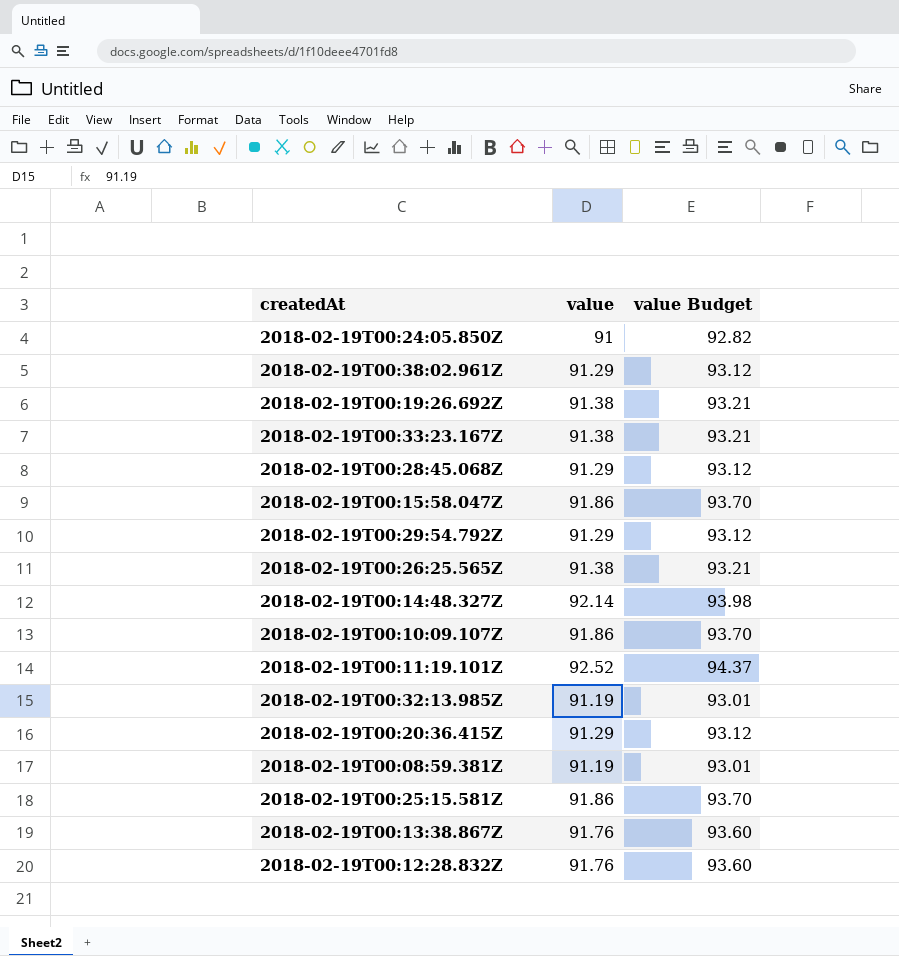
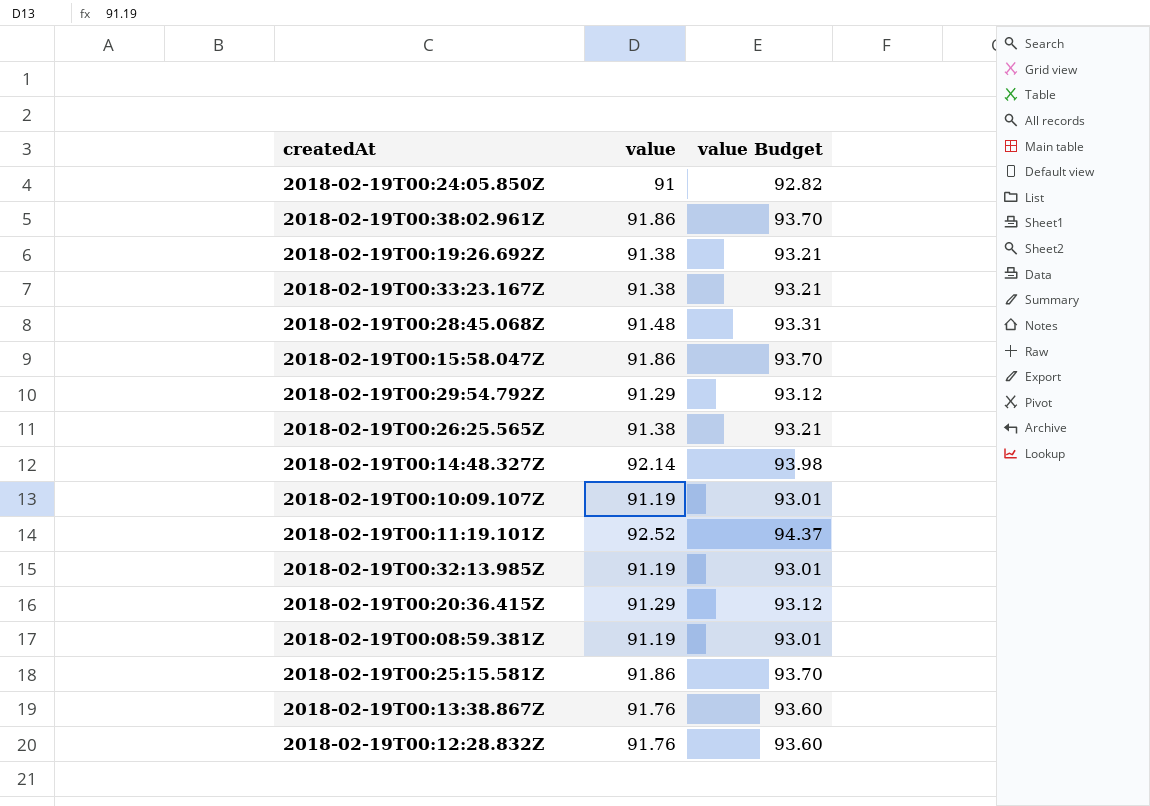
2018-02-19T00:38:02.961Z | value: 91.29 -> 91.86
2018-02-19T00:38:02.961Z | value Budget: 93.12 -> 93.70
2018-02-19T00:28:45.068Z | value: 91.29 -> 91.48
2018-02-19T00:28:45.068Z | value Budget: 93.12 -> 93.31
2018-02-19T00:10:09.107Z | value: 91.86 -> 91.19
2018-02-19T00:10:09.107Z | value Budget: 93.70 -> 93.01

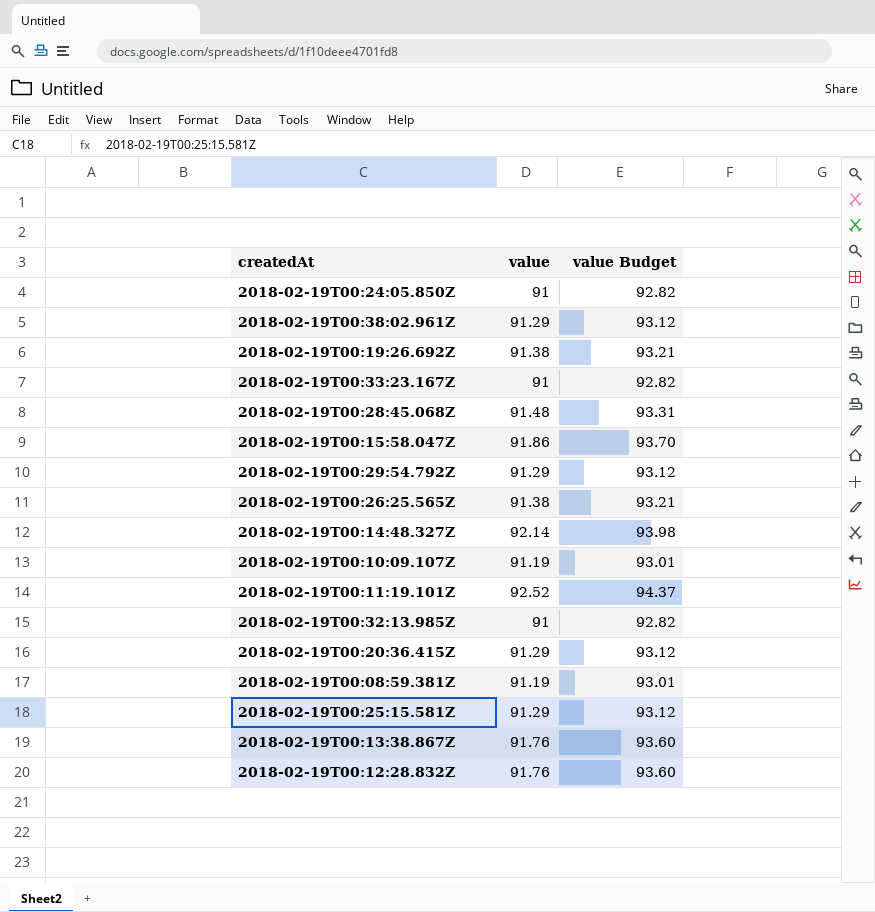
2018-02-19T00:38:02.961Z | value: 91.86 -> 91.29
2018-02-19T00:38:02.961Z | value Budget: 93.70 -> 93.12
2018-02-19T00:33:23.167Z | value: 91.38 -> 91
2018-02-19T00:33:23.167Z | value Budget: 93.21 -> 92.82
2018-02-19T00:32:13.985Z | value: 91.19 -> 91
2018-02-19T00:32:13.985Z | value Budget: 93.01 -> 92.82
2018-02-19T00:25:15.581Z | value: 91.86 -> 91.29
2018-02-19T00:25:15.581Z | value Budget: 93.70 -> 93.12

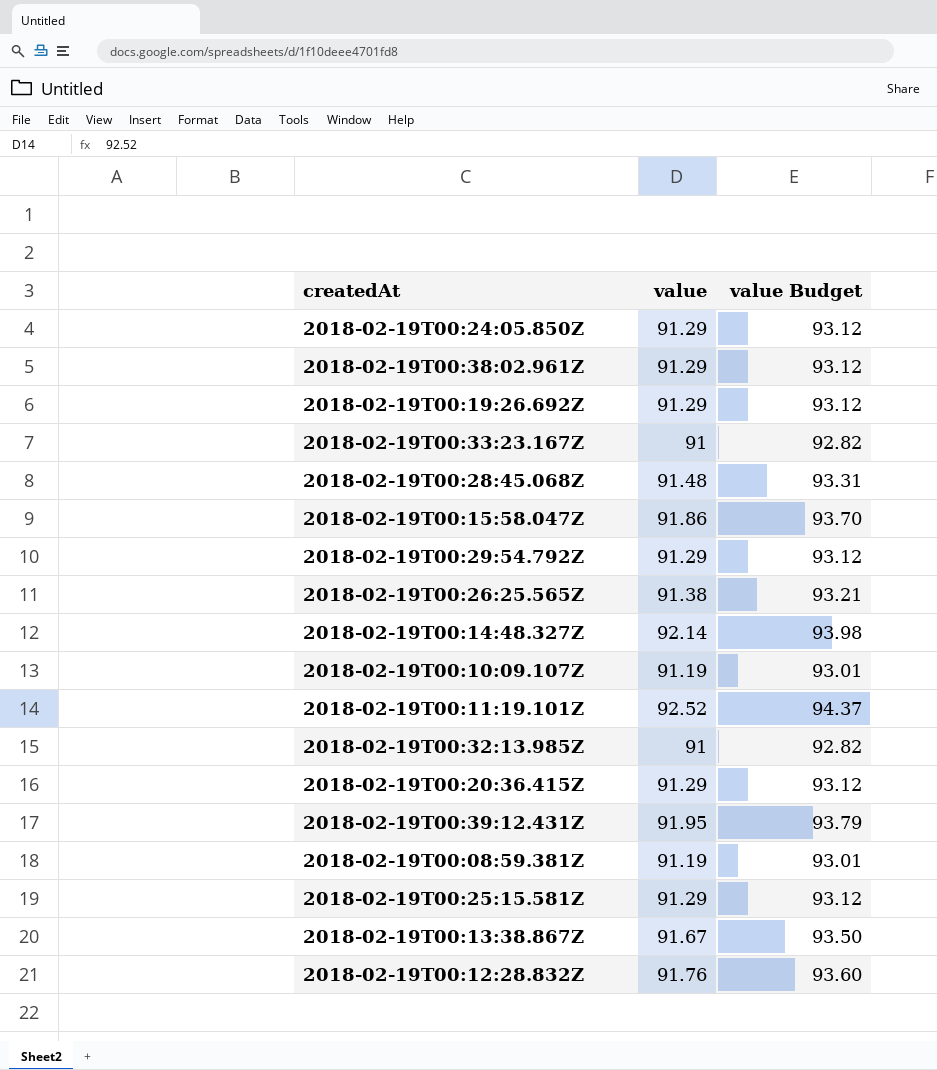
2018-02-19T00:24:05.850Z | value: 91 -> 91.29
2018-02-19T00:24:05.850Z | value Budget: 92.82 -> 93.12
2018-02-19T00:19:26.692Z | value: 91.38 -> 91.29
2018-02-19T00:19:26.692Z | value Budget: 93.21 -> 93.12
row 2018-02-19T00:39:12.431Z: none -> 91.95 | 93.79
2018-02-19T00:13:38.867Z | value: 91.76 -> 91.67
2018-02-19T00:13:38.867Z | value Budget: 93.60 -> 93.50

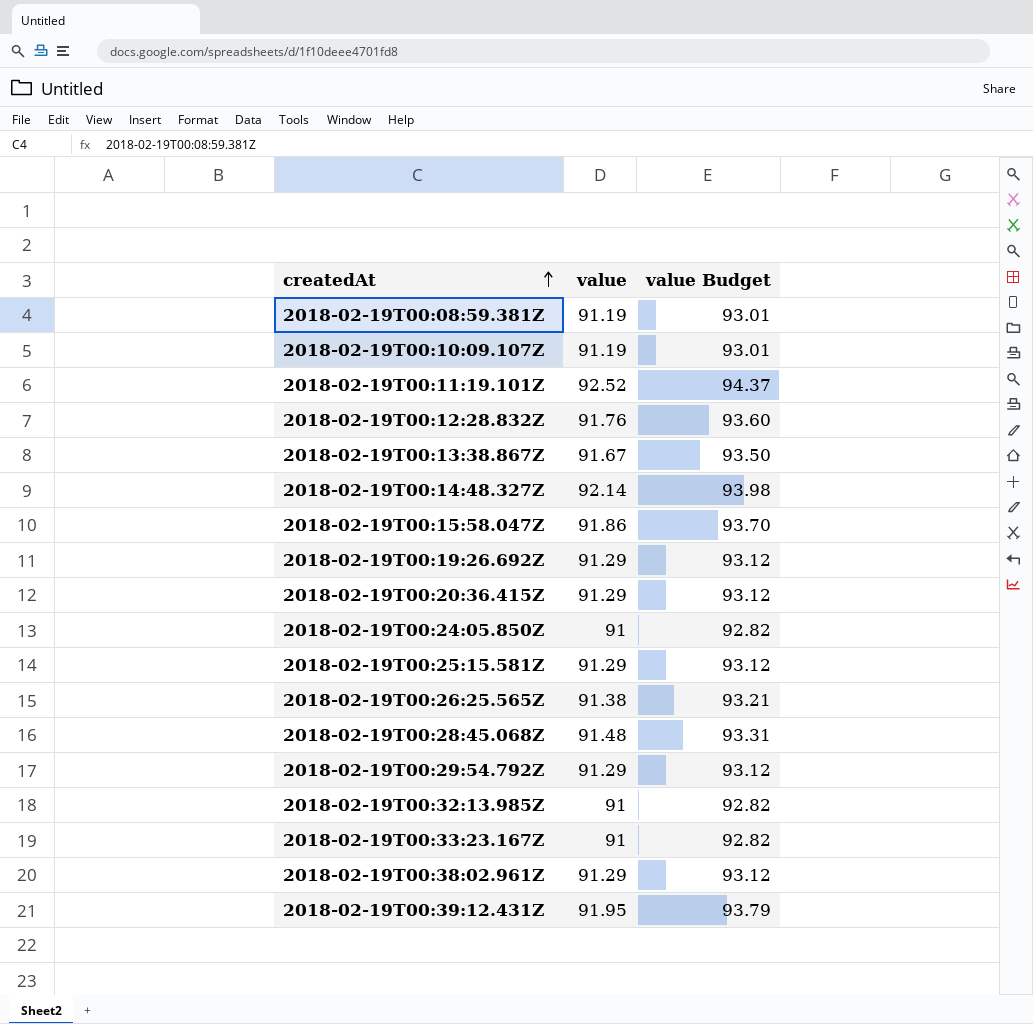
row order: none -> createdAt ascending
2018-02-19T00:24:05.850Z | value: 91.29 -> 91
2018-02-19T00:24:05.850Z | value Budget: 93.12 -> 92.82

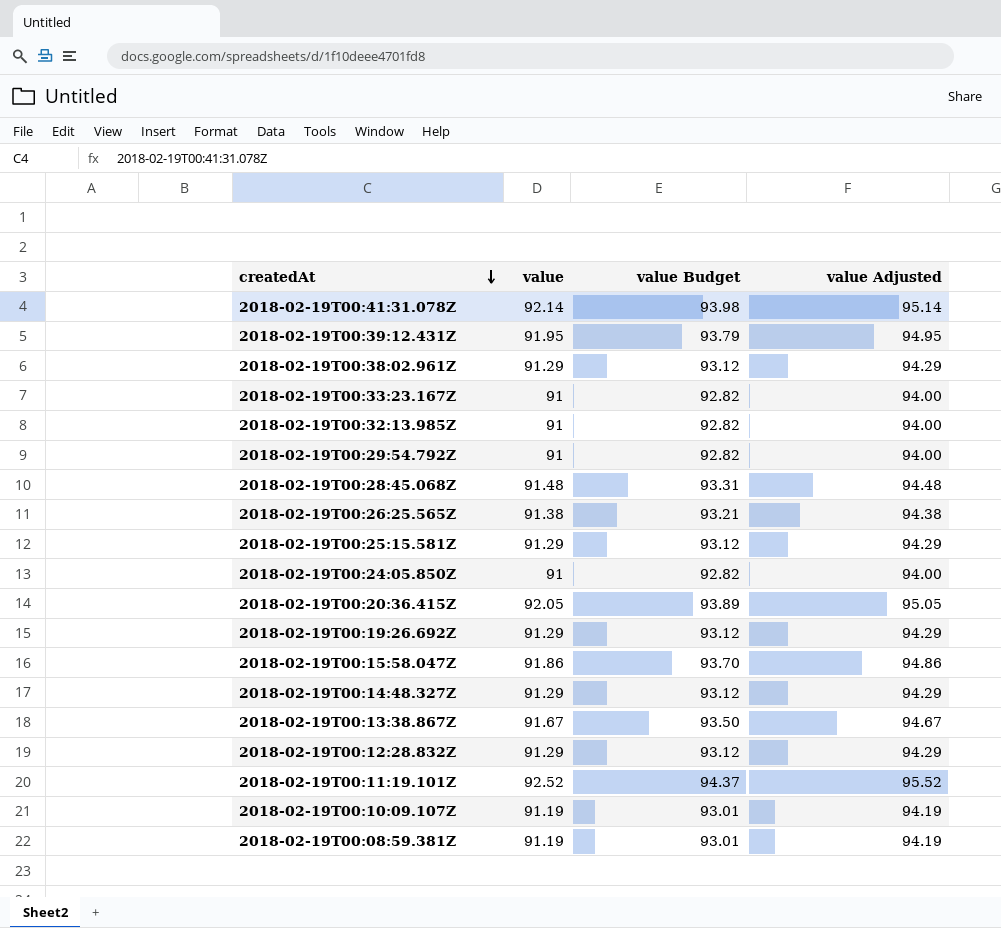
row order: createdAt ascending -> createdAt descending
column value Adjusted | formula: none -> [value] + 3
row 2018-02-19T00:41:31.078Z: none -> 92.14 | 93.98 | 95.14
2018-02-19T00:29:54.792Z | value: 91.29 -> 91
2018-02-19T00:29:54.792Z | value Budget: 93.12 -> 92.82
2018-02-19T00:20:36.415Z | value: 91.29 -> 92.05
2018-02-19T00:20:36.415Z | value Budget: 93.12 -> 93.89
2018-02-19T00:14:48.327Z | value: 92.14 -> 91.29
2018-02-19T00:14:48.327Z | value Budget: 93.98 -> 93.12
2018-02-19T00:12:28.832Z | value: 91.76 -> 91.29
2018-02-19T00:12:28.832Z | value Budget: 93.60 -> 93.12

